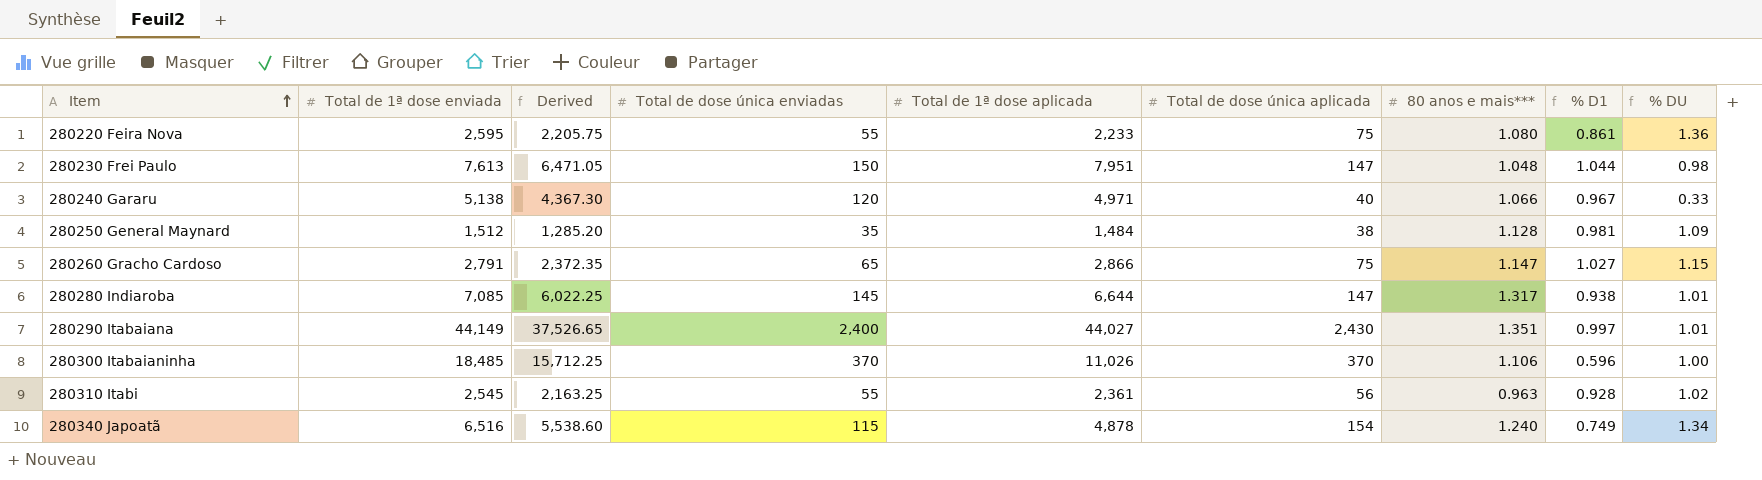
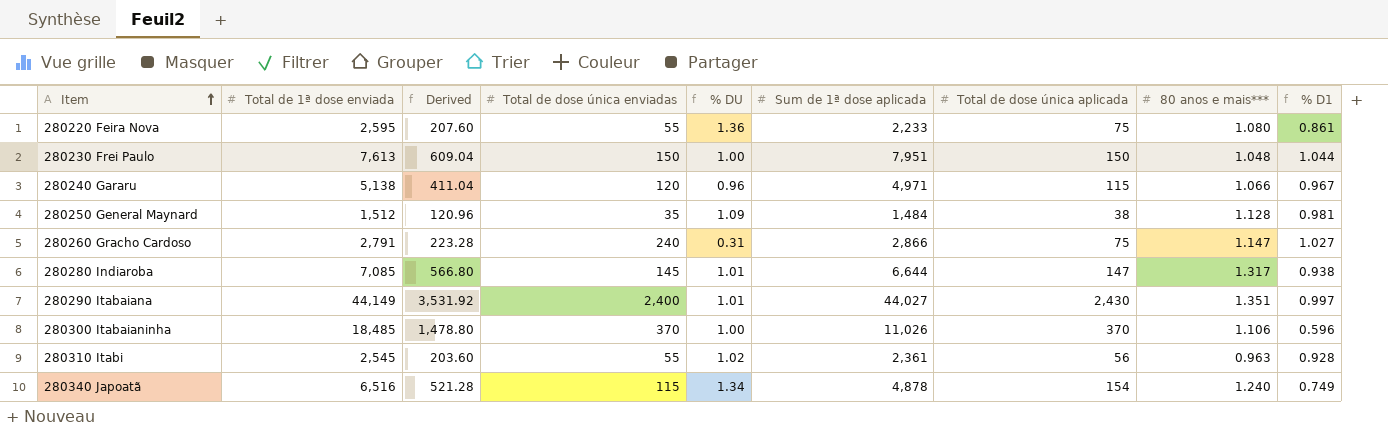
column Derived | formula: [Total de 1ª dose enviada] * 0.85 -> [Total de 1ª dose enviada] * 0.08
column % DU | position: 9 -> 5
column name: Total de 1ª dose aplicada -> Sum de 1ª dose aplicada
280230 Frei Paulo | % DU: 0.98 -> 1.00
280230 Frei Paulo | Total de dose única aplicada: 147 -> 150
280240 Gararu | % DU: 0.33 -> 0.96
280240 Gararu | Total de dose única aplicada: 40 -> 115
280260 Gracho Cardoso | Total de dose única enviadas: 65 -> 240
280260 Gracho Cardoso | % DU: 1.15 -> 0.31

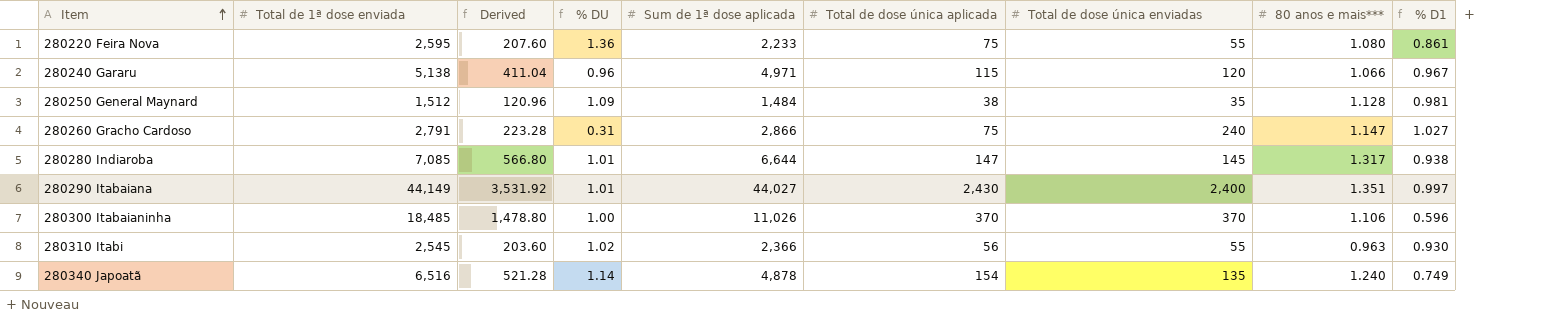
column Total de dose única enviadas | position: 4 -> 7
row 280230 Frei Paulo: 7,613 | 609.04 | 150 | 1.00 | 7,951 | 150 | 1.048 | 1.044 -> none
280310 Itabi | Sum de 1ª dose aplicada: 2,361 -> 2,366
280310 Itabi | % D1: 0.928 -> 0.930
280340 Japoatã | % DU: 1.34 -> 1.14
280340 Japoatã | Total de dose única enviadas: 115 -> 135

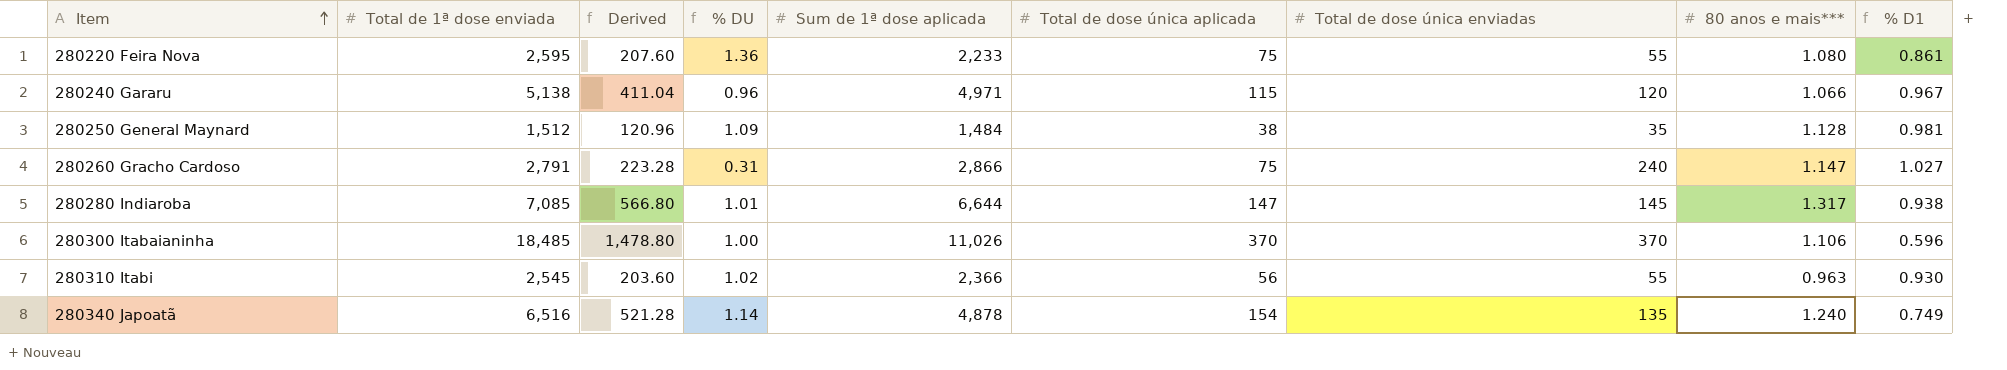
row 280290 Itabaiana: 44,149 | 3,531.92 | 1.01 | 44,027 | 2,430 | 2,400 | 1.351 | 0.997 -> none

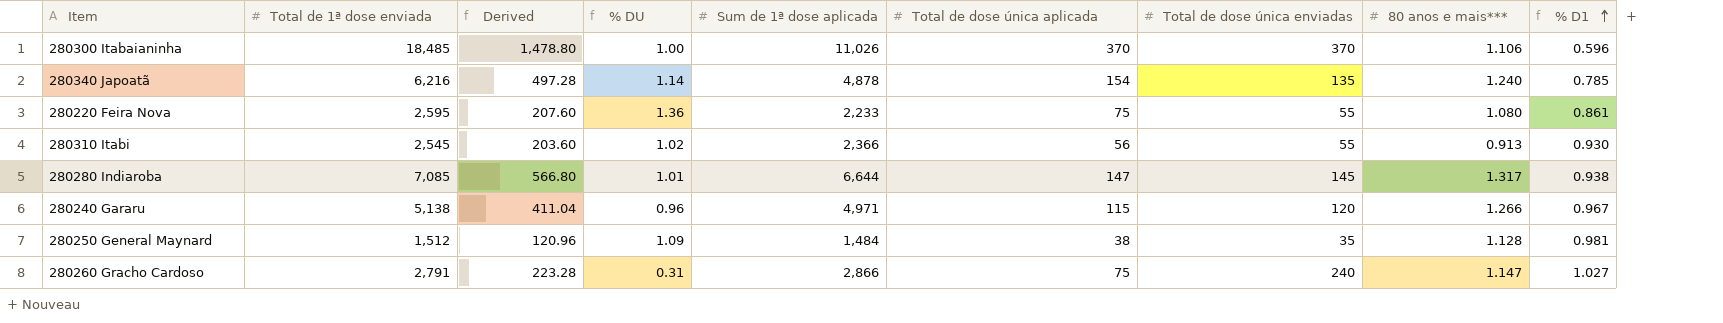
row order: Item ascending -> % D1 ascending
280340 Japoatã | Total de 1ª dose enviada: 6,516 -> 6,216
280340 Japoatã | Derived: 521.28 -> 497.28
280340 Japoatã | % D1: 0.749 -> 0.785
280310 Itabi | 80 anos e mais***: 0.963 -> 0.913
280240 Gararu | 80 anos e mais***: 1.066 -> 1.266

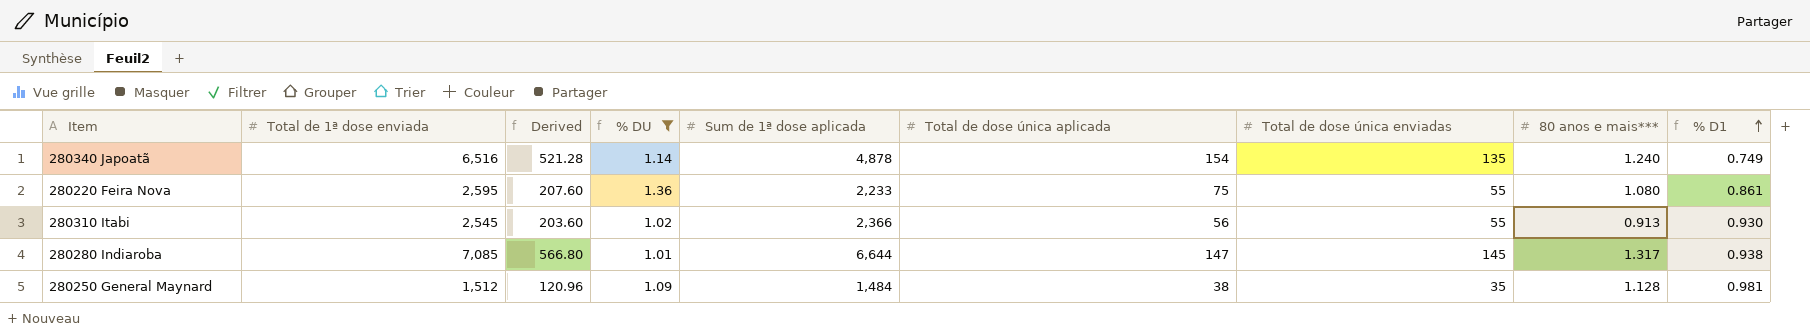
filter: none -> % DU >= 1.01
280340 Japoatã | Total de 1ª dose enviada: 6,216 -> 6,516
280340 Japoatã | Derived: 497.28 -> 521.28
280340 Japoatã | % D1: 0.785 -> 0.749

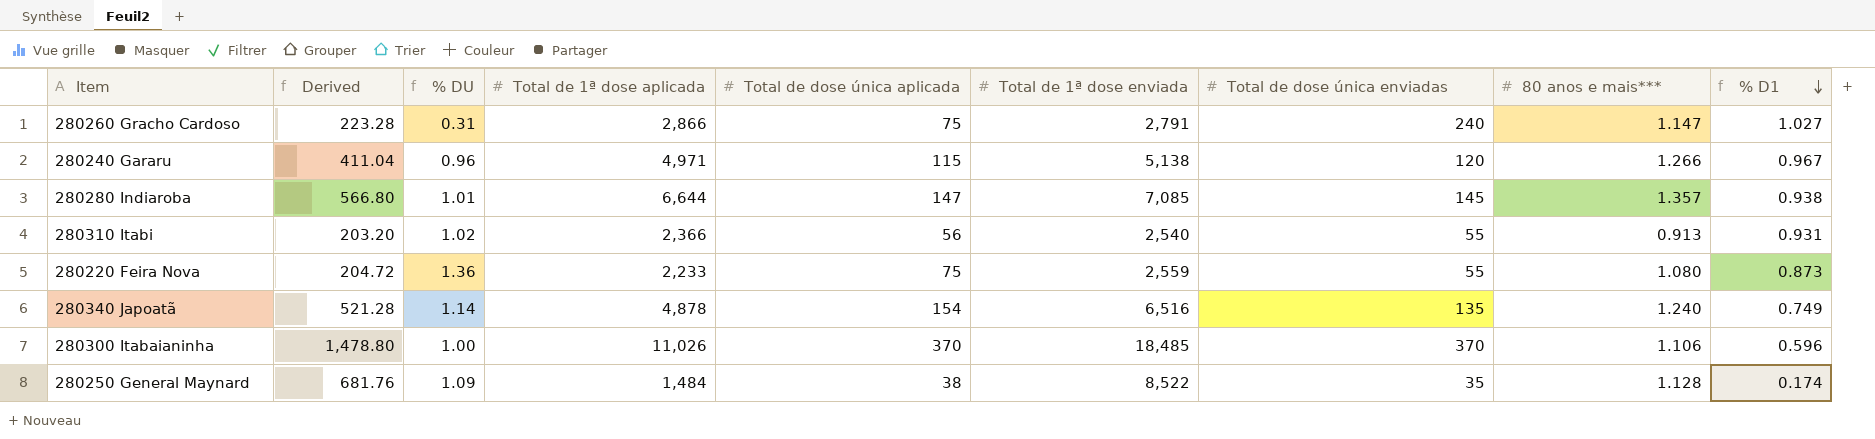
filter: % DU >= 1.01 -> none
row order: % D1 ascending -> % D1 descending
column name: Sum de 1ª dose aplicada -> Total de 1ª dose aplicada
column Total de 1ª dose enviada | position: 2 -> 6
280280 Indiaroba | 80 anos e mais***: 1.317 -> 1.357
280310 Itabi | Derived: 203.60 -> 203.20
280310 Itabi | Total de 1ª dose enviada: 2,545 -> 2,540
280310 Itabi | % D1: 0.930 -> 0.931
280220 Feira Nova | Derived: 207.60 -> 204.72
280220 Feira Nova | Total de 1ª dose enviada: 2,595 -> 2,559
280220 Feira Nova | % D1: 0.861 -> 0.873
280250 General Maynard | Derived: 120.96 -> 681.76
280250 General Maynard | Total de 1ª dose enviada: 1,512 -> 8,522
280250 General Maynard | % D1: 0.981 -> 0.174

